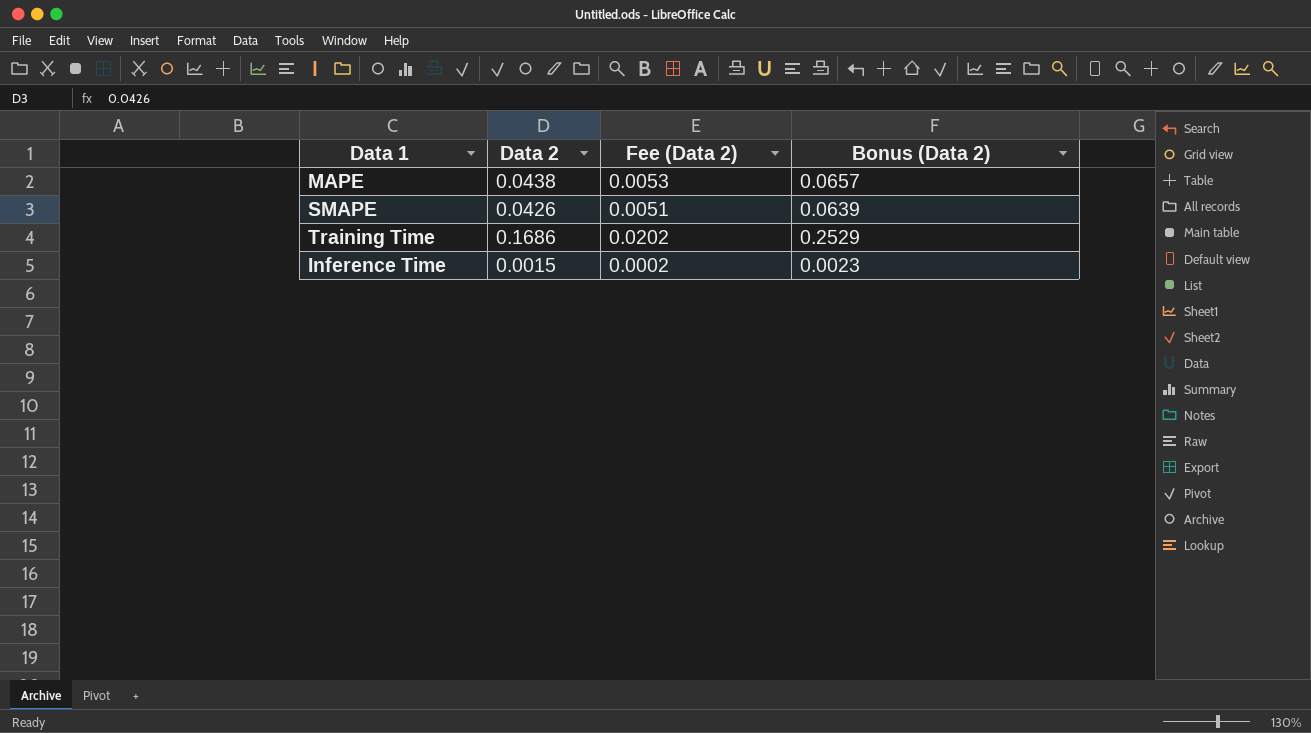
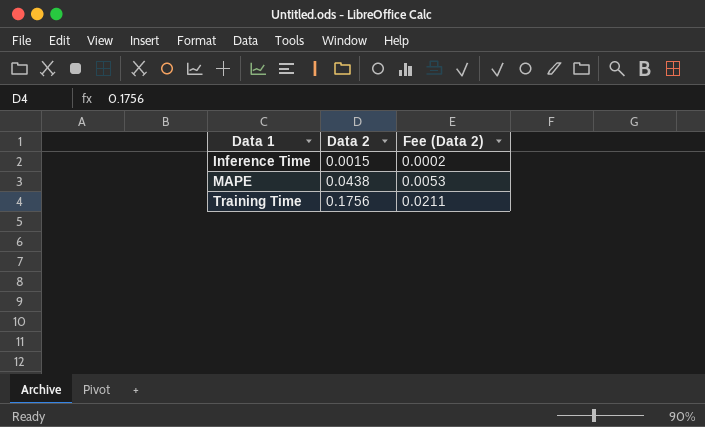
row order: none -> Data 1 ascending
column Bonus (Data 2) | formula: [Data 2] * 1.5 -> none
row SMAPE: 0.0426 | 0.0051 | 0.0639 -> none
Training Time | Data 2: 0.1686 -> 0.1756
Training Time | Fee (Data 2): 0.0202 -> 0.0211

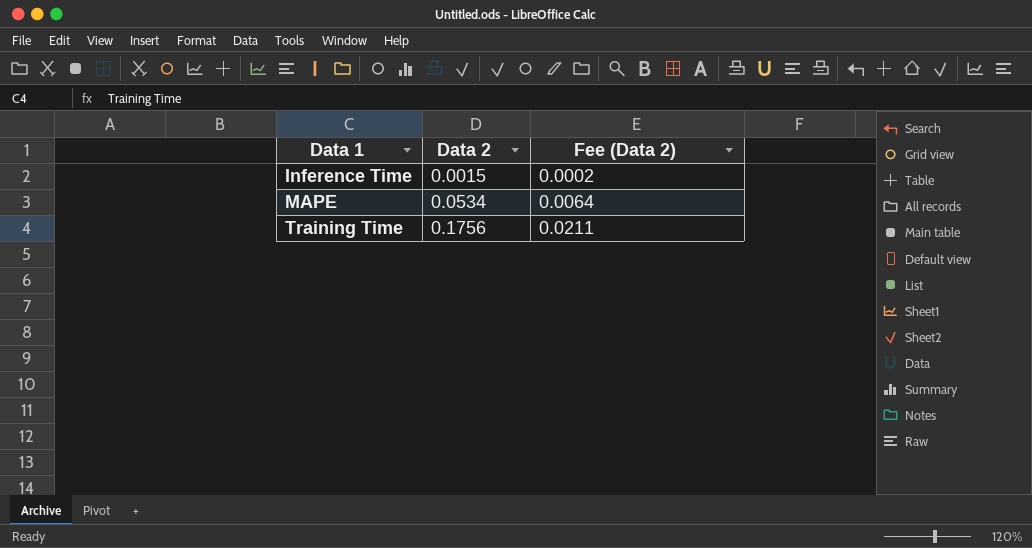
MAPE | Data 2: 0.0438 -> 0.0534
MAPE | Fee (Data 2): 0.0053 -> 0.0064

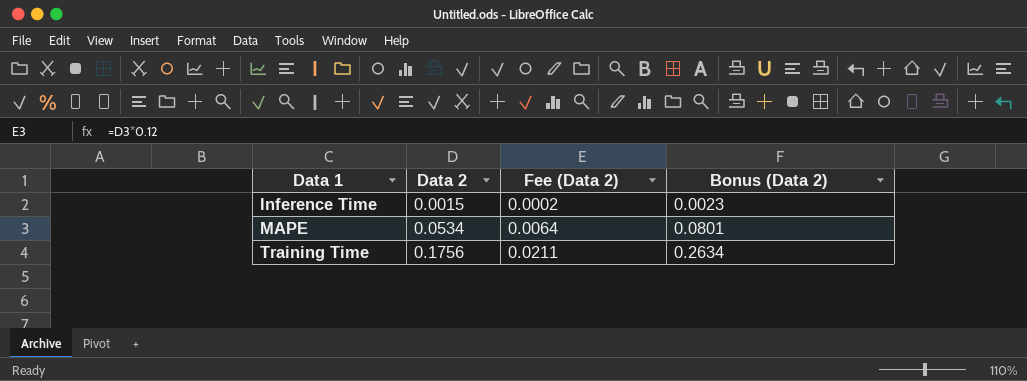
column Bonus (Data 2) | formula: none -> [Data 2] * 1.5

